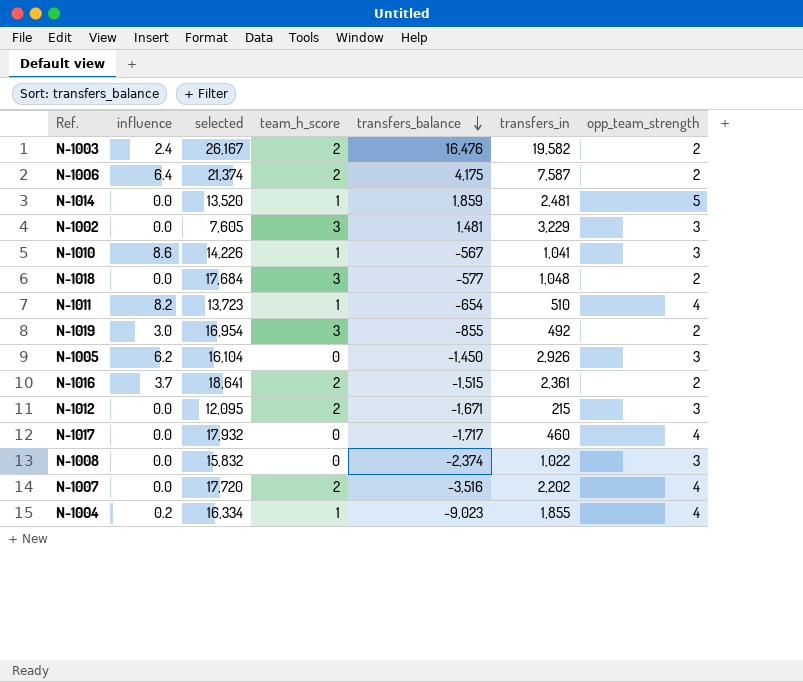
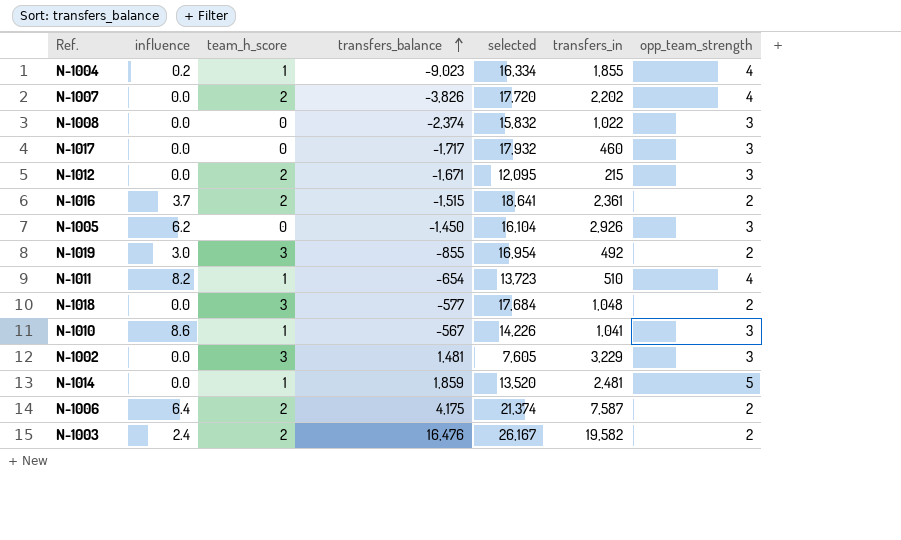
row order: transfers_balance descending -> transfers_balance ascending
column selected | position: 3 -> 5
N-1007 | transfers_balance: -3,516 -> -3,826
N-1017 | opp_team_strength: 4 -> 3

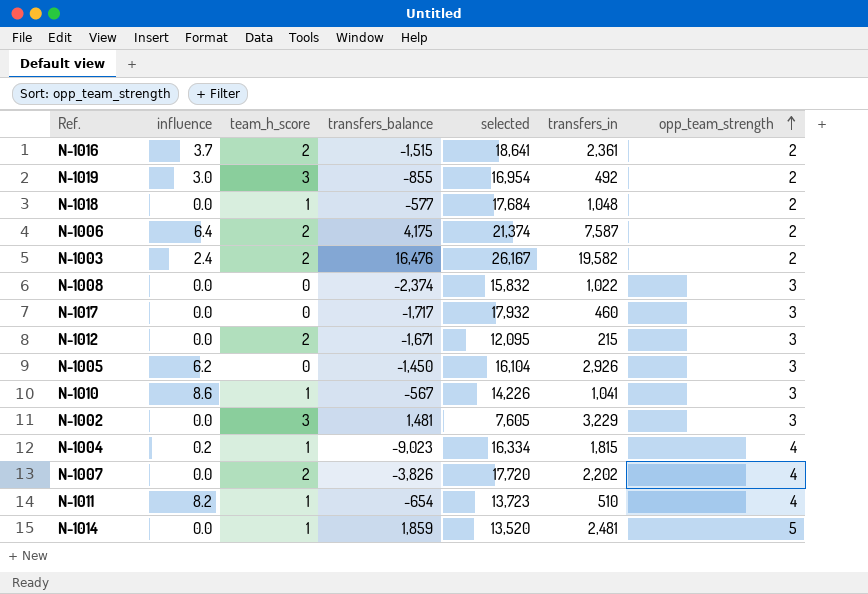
row order: transfers_balance ascending -> opp_team_strength ascending
N-1018 | team_h_score: 3 -> 1
N-1004 | transfers_in: 1,855 -> 1,815

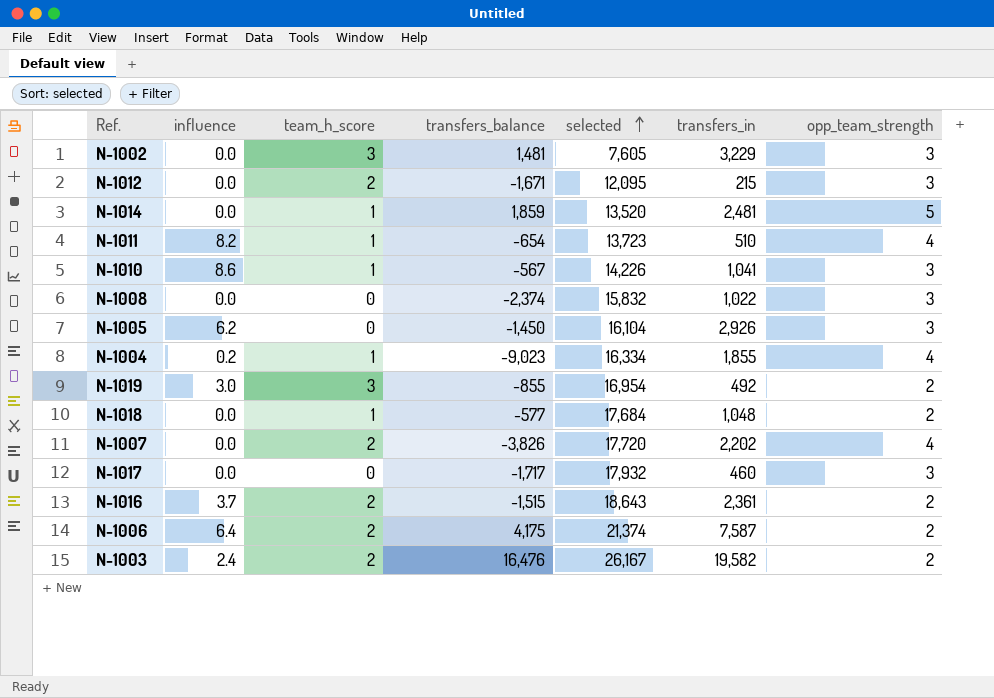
row order: opp_team_strength ascending -> selected ascending
N-1004 | transfers_in: 1,815 -> 1,855
N-1016 | selected: 18,641 -> 18,643

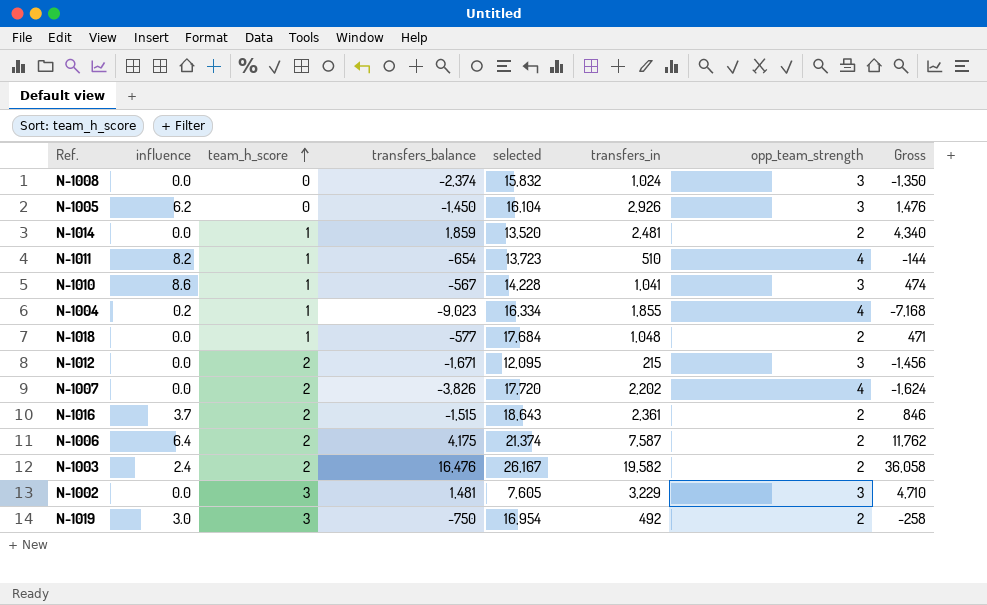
row order: selected ascending -> team_h_score ascending
column Gross | formula: none -> [transfers_balance] + [transfers_in]
row N-1017: 0.0 | 0 | -1,717 | 17,932 | 460 | 3 -> none
N-1008 | transfers_in: 1,022 -> 1,024
N-1014 | opp_team_strength: 5 -> 2
N-1010 | selected: 14,226 -> 14,228
N-1019 | transfers_balance: -855 -> -750

